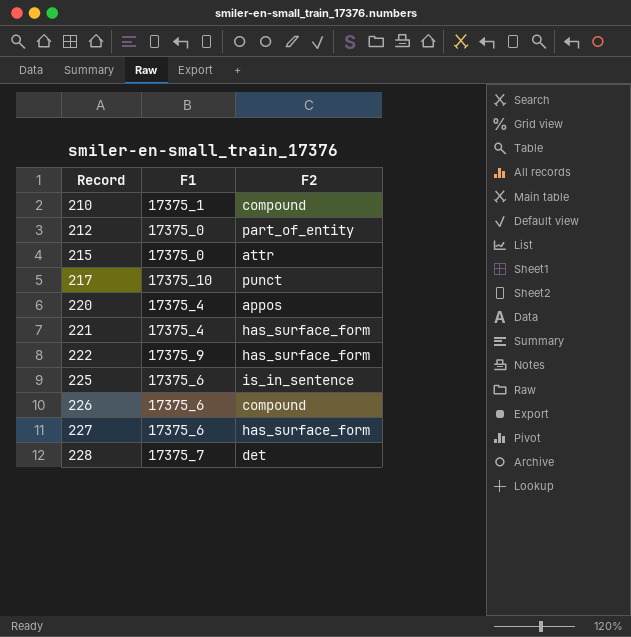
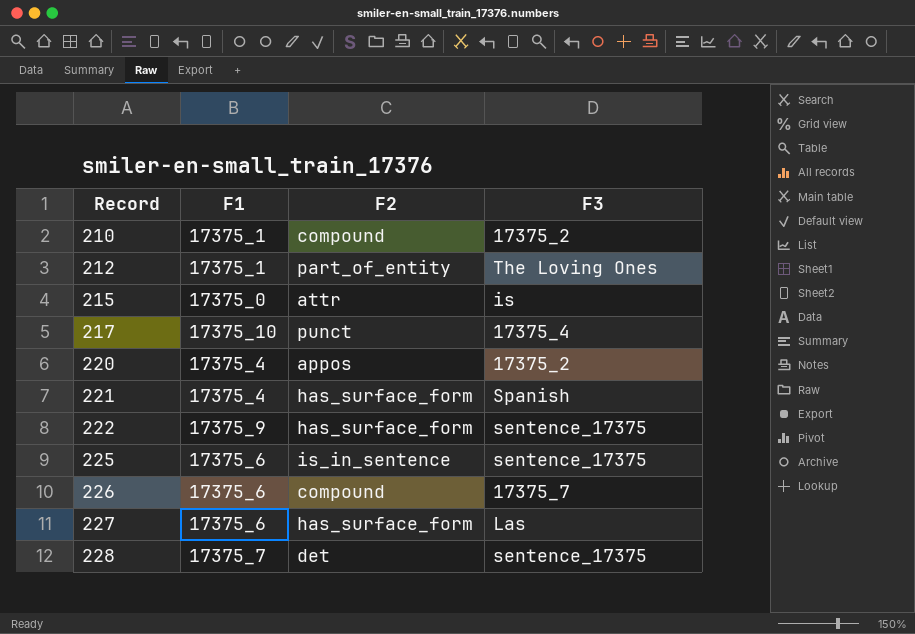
column F3 | position: none -> 4
212 | F1: 17375_0 -> 17375_1

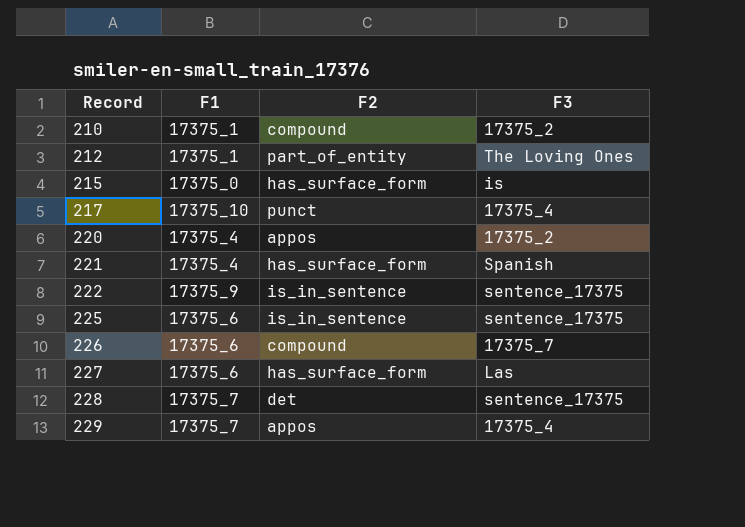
215 | F2: attr -> has_surface_form
222 | F2: has_surface_form -> is_in_sentence
row 229: none -> 17375_7 | appos | 17375_4

